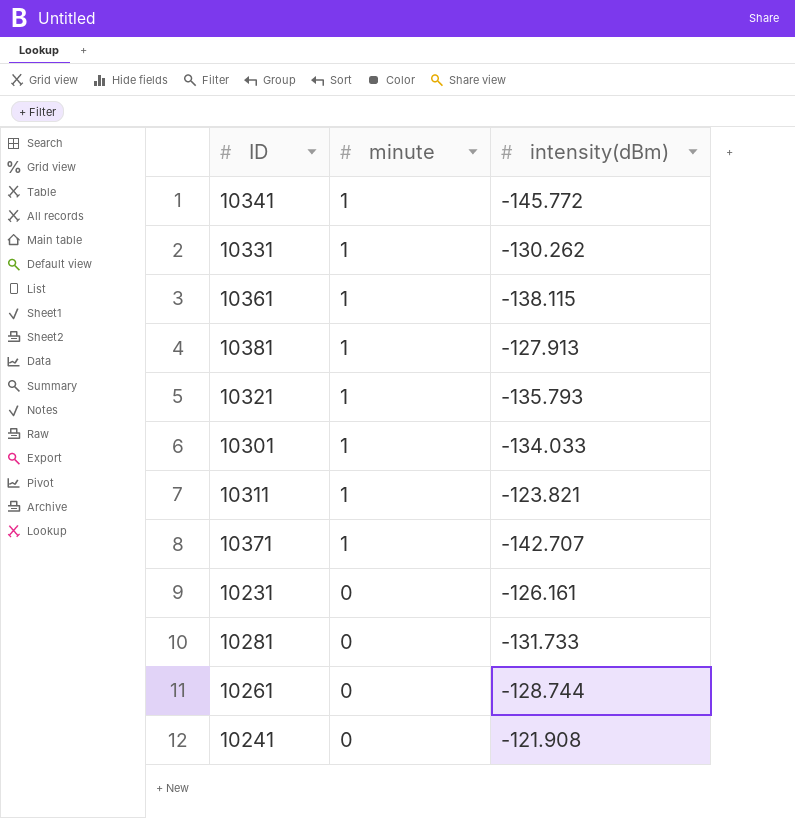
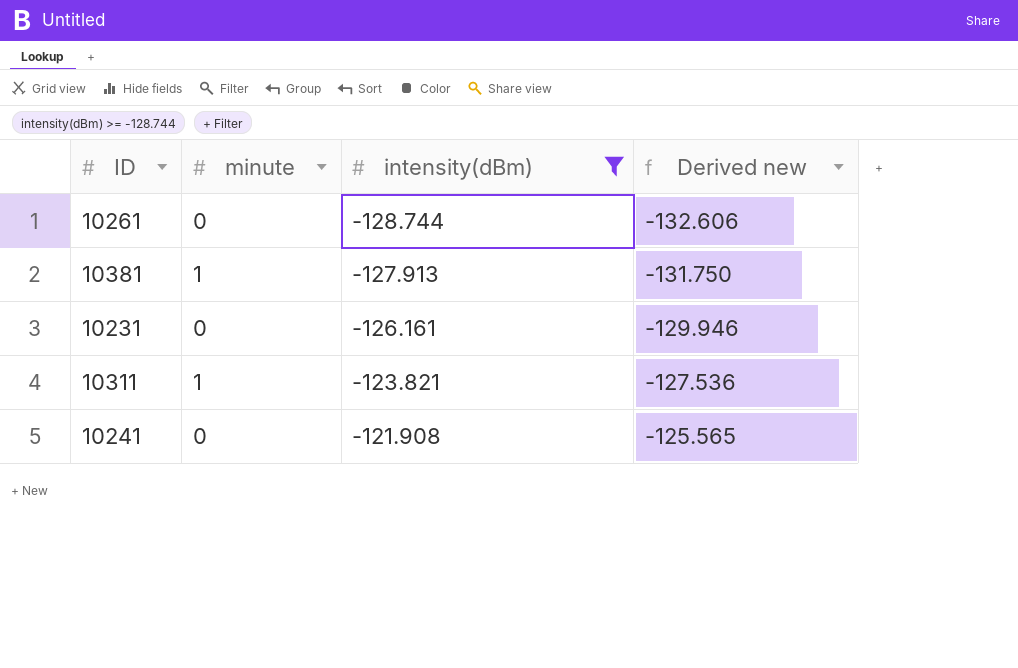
filter: none -> intensity(dBm) >= -128.744
row order: minute descending -> intensity(dBm) ascending
column Derived new | formula: none -> [intensity(dBm)] * 1.03

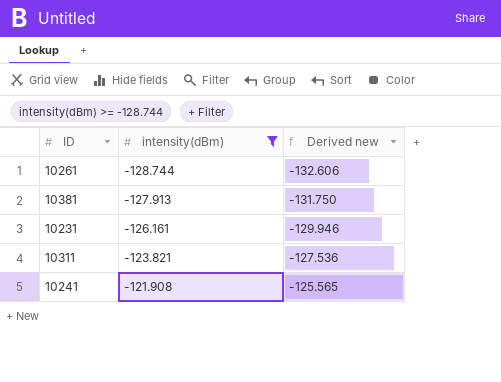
column minute | position: 2 -> none

